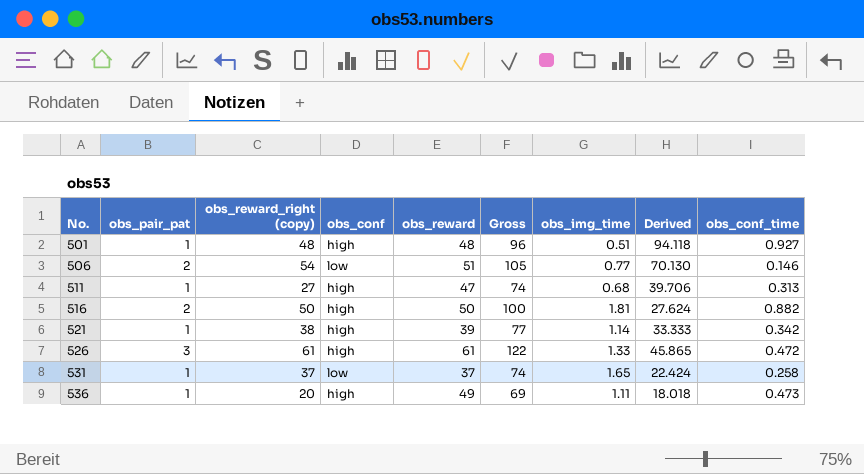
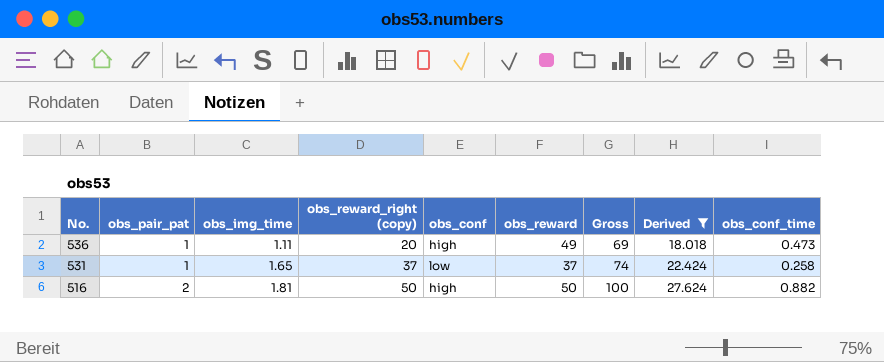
filter: none -> Derived <= 27.624
row order: No. ascending -> No. descending
column obs_img_time | position: 7 -> 3

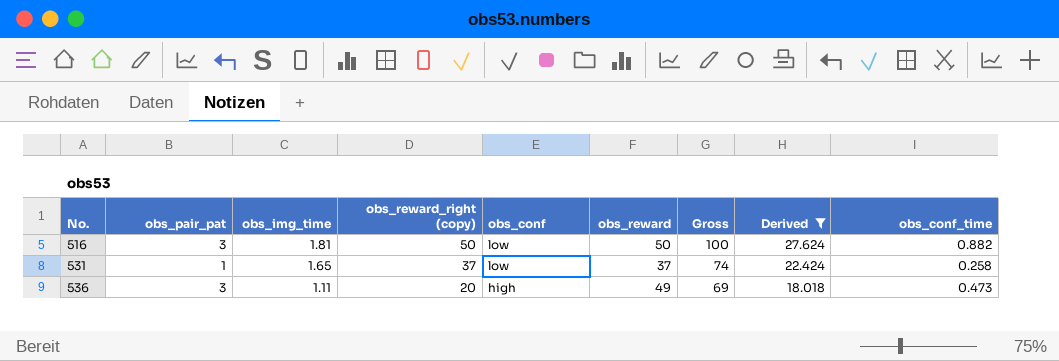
row order: No. descending -> No. ascending
516 | obs_pair_pat: 2 -> 3
516 | obs_conf: high -> low
536 | obs_pair_pat: 1 -> 3

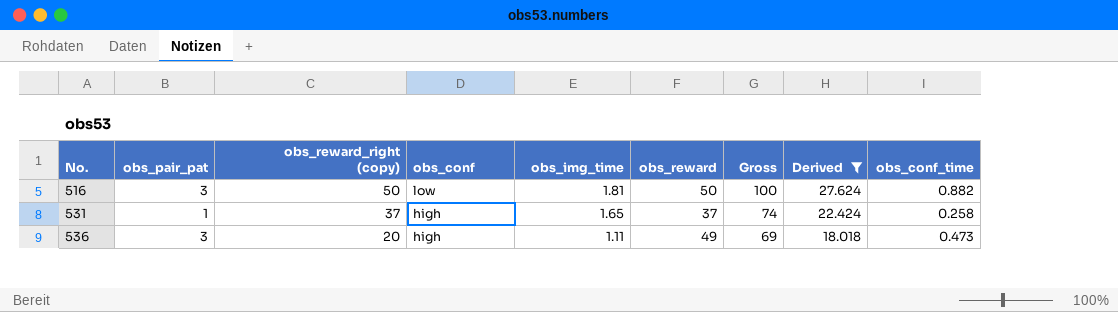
column obs_img_time | position: 3 -> 5
531 | obs_conf: low -> high

